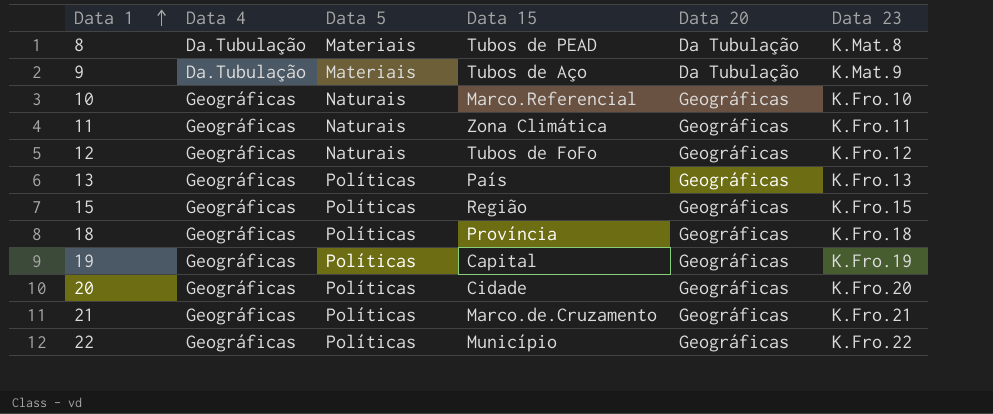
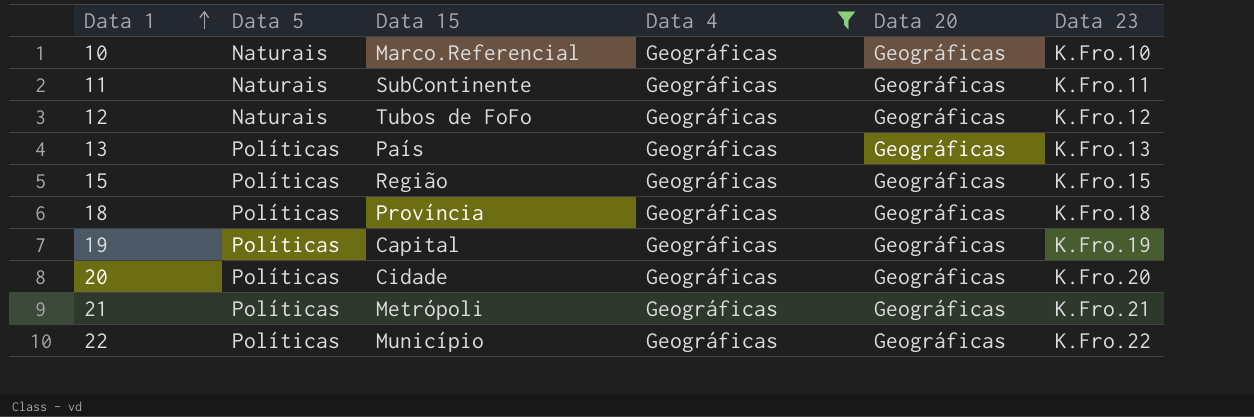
filter: none -> Data 4 = Geográficas
column Data 4 | position: 2 -> 4
11 | Data 15: Zona Climática -> SubContinente
21 | Data 15: Marco.de.Cruzamento -> Metrópoli

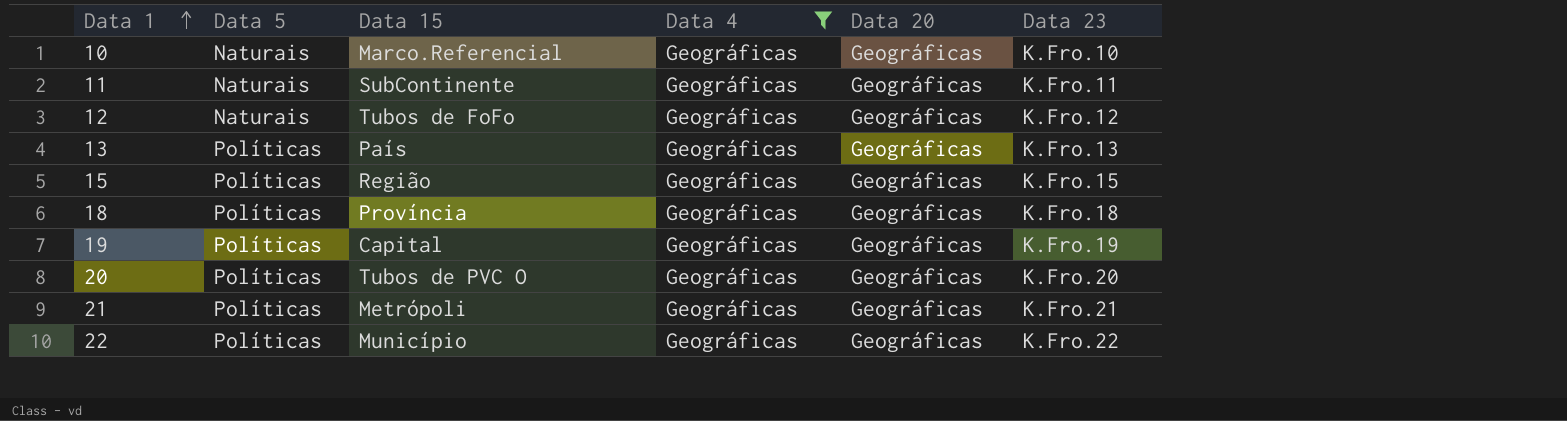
20 | Data 15: Cidade -> Tubos de PVC O

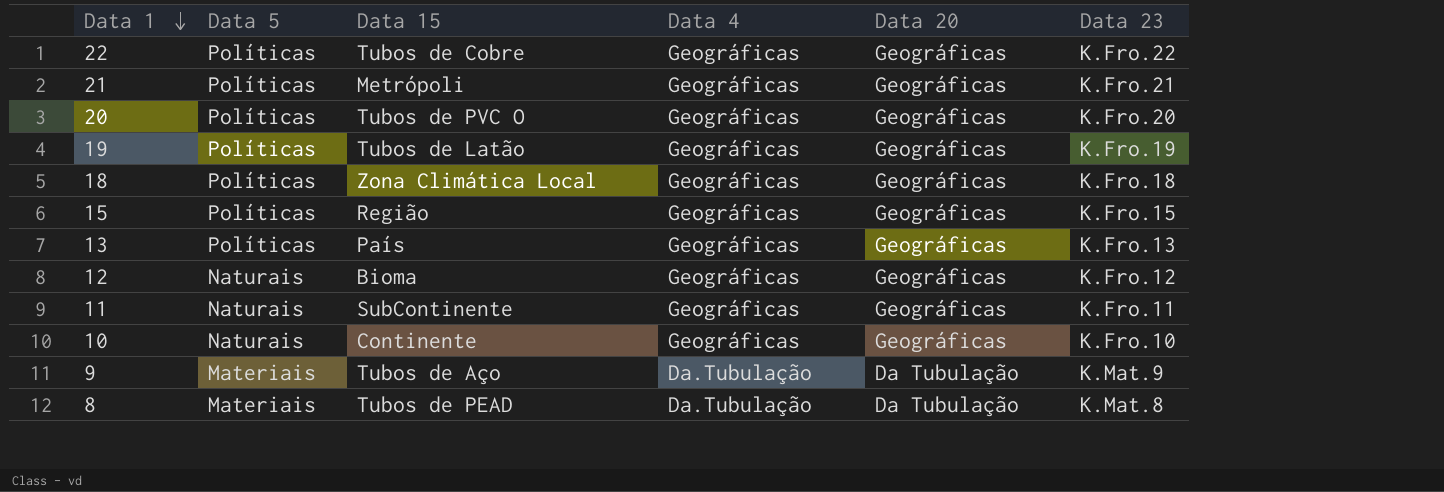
filter: Data 4 = Geográficas -> none
row order: Data 1 ascending -> Data 1 descending
22 | Data 15: Município -> Tubos de Cobre
19 | Data 15: Capital -> Tubos de Latão
18 | Data 15: Província -> Zona Climática Local
12 | Data 15: Tubos de FoFo -> Bioma
10 | Data 15: Marco.Referencial -> Continente

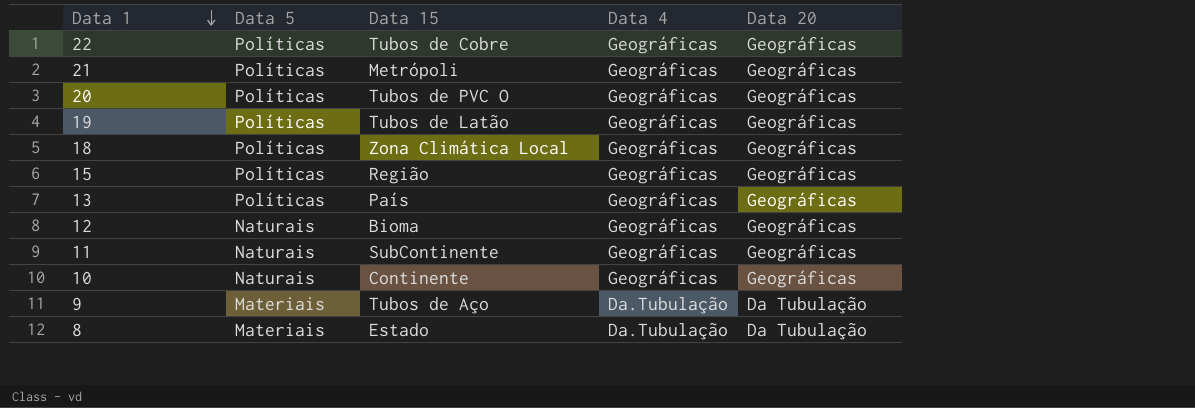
column Data 23 | position: 6 -> none
8 | Data 15: Tubos de PEAD -> Estado

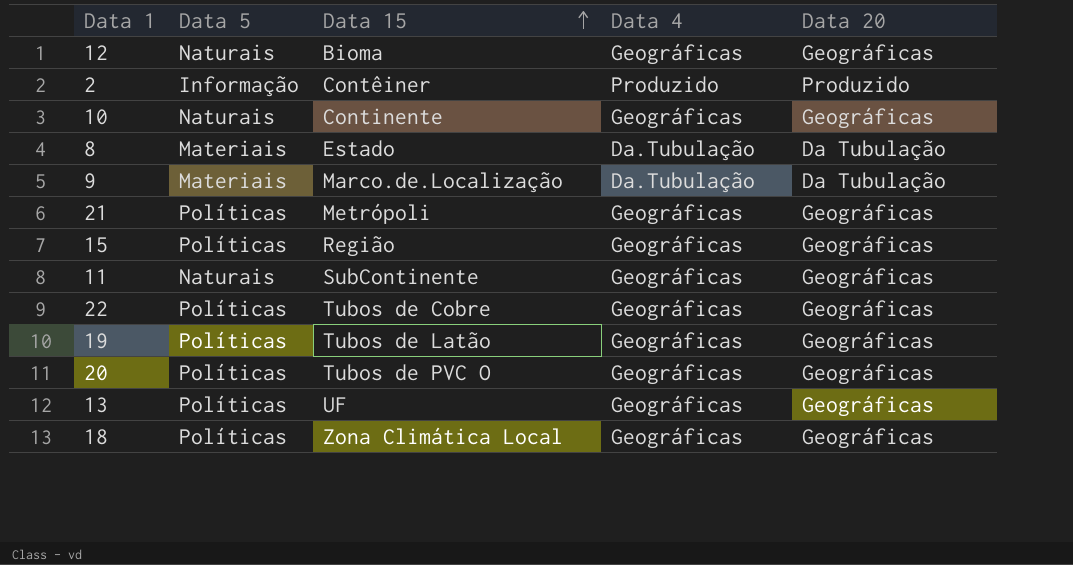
row order: Data 1 descending -> Data 15 ascending
row 2: none -> Informação | Contêiner | Produzido | Produzido
9 | Data 15: Tubos de Aço -> Marco.de.Localização
13 | Data 15: País -> UF

